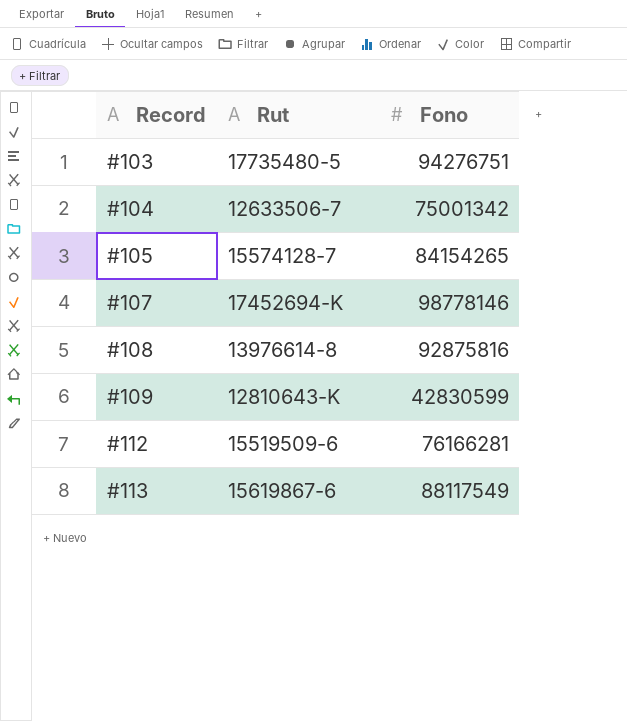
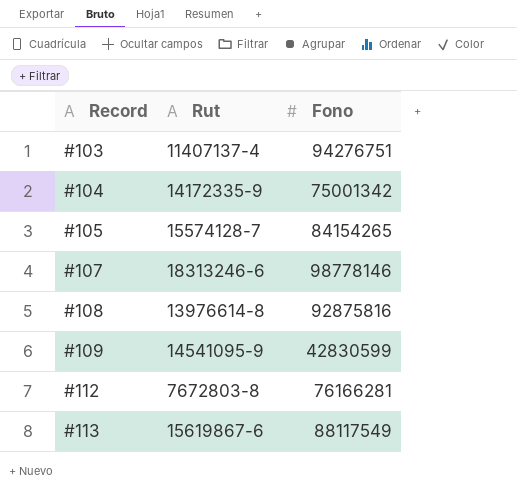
#103 | Rut: 17735480-5 -> 11407137-4
#104 | Rut: 12633506-7 -> 14172335-9
#107 | Rut: 17452694-K -> 18313246-6
#109 | Rut: 12810643-K -> 14541095-9
#112 | Rut: 15519509-6 -> 7672803-8

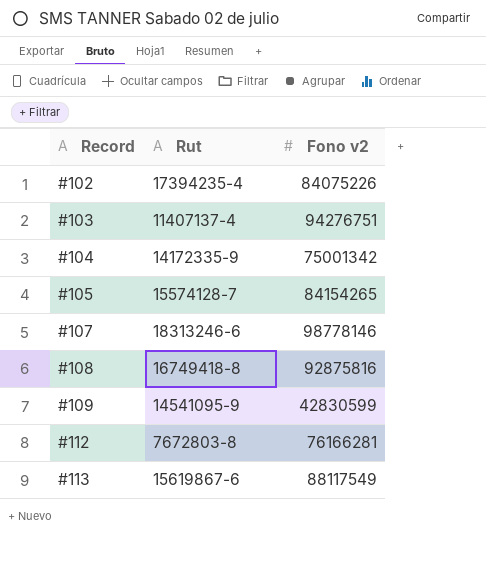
column name: Fono -> Fono v2
row #102: none -> 17394235-4 | 84075226
#108 | Rut: 13976614-8 -> 16749418-8

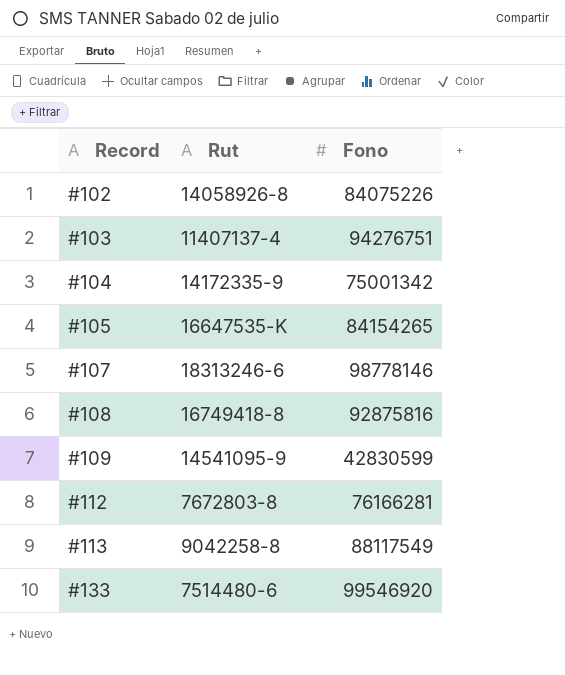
column name: Fono v2 -> Fono
#102 | Rut: 17394235-4 -> 14058926-8
#105 | Rut: 15574128-7 -> 16647535-K
#113 | Rut: 15619867-6 -> 9042258-8
row #133: none -> 7514480-6 | 99546920

